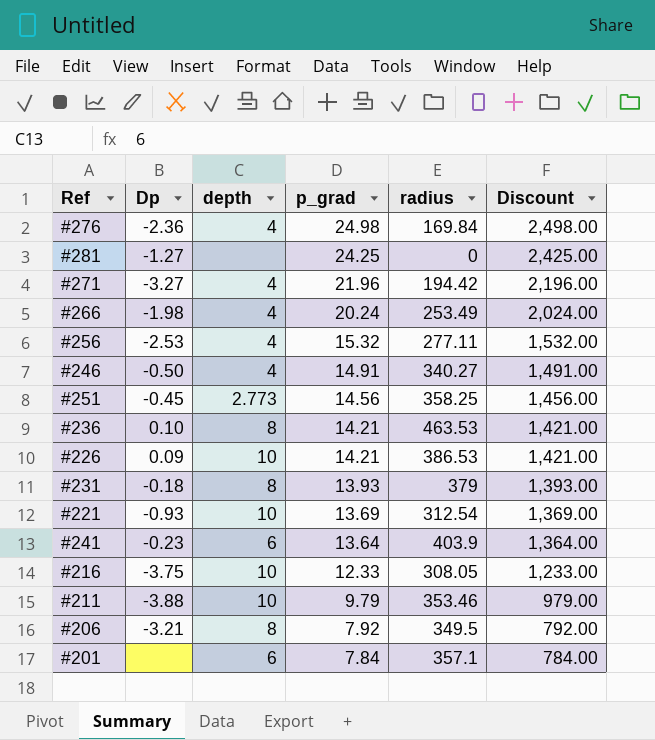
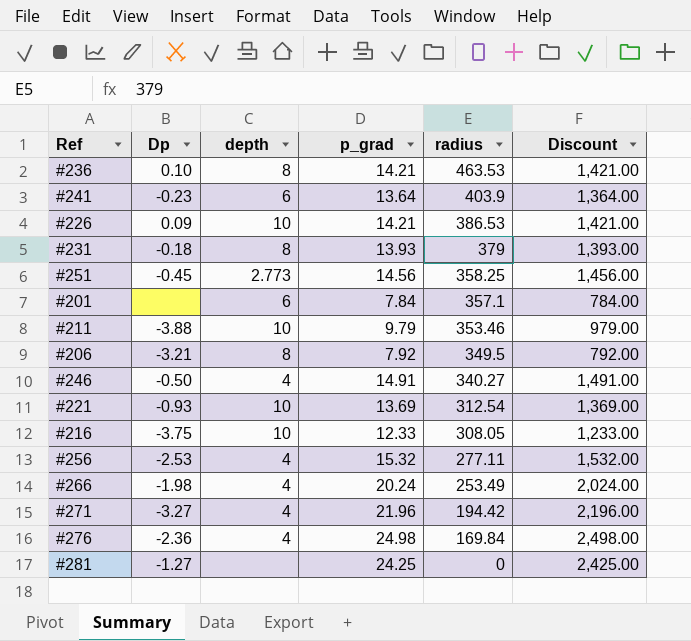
row order: p_grad descending -> radius descending

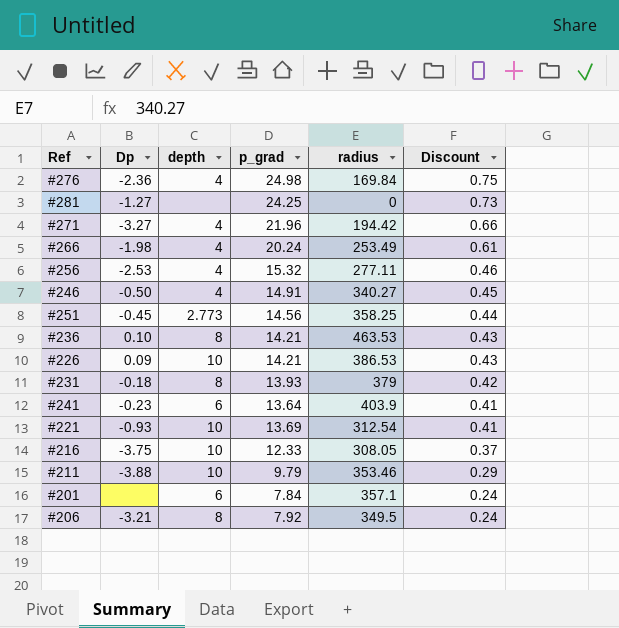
row order: radius descending -> Discount descending
column Discount | formula: [p_grad] * 100 -> [p_grad] * 0.03

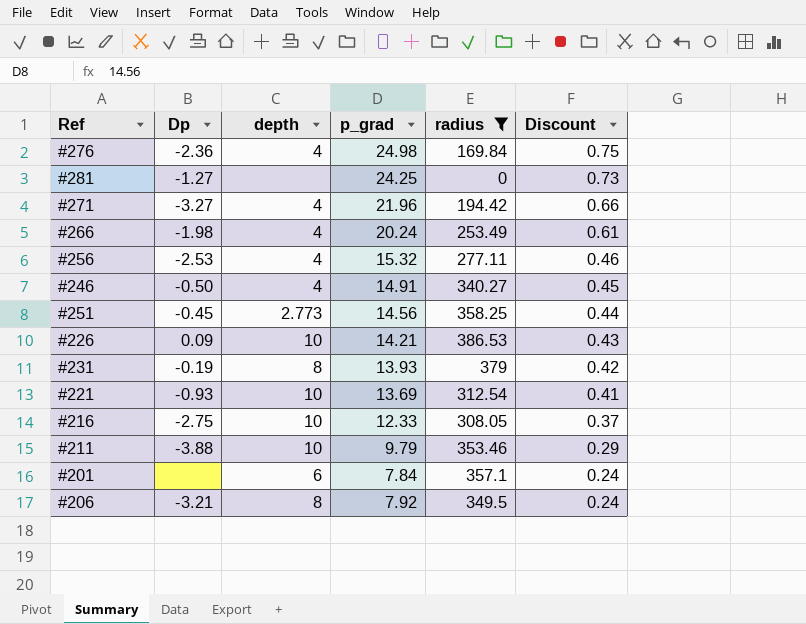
filter: none -> radius <= 386.53
#231 | Dp: -0.18 -> -0.19
#216 | Dp: -3.75 -> -2.75

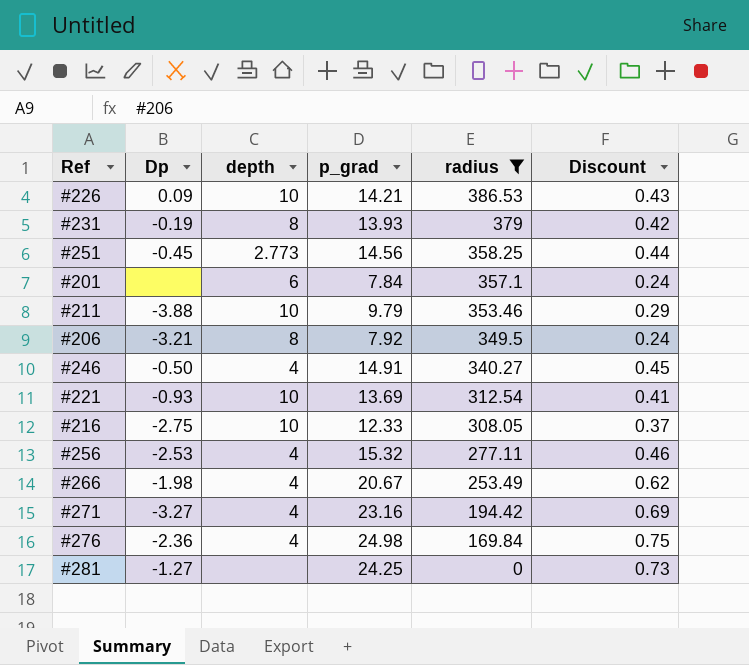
row order: Discount descending -> radius descending
#266 | p_grad: 20.24 -> 20.67
#266 | Discount: 0.61 -> 0.62
#271 | p_grad: 21.96 -> 23.16
#271 | Discount: 0.66 -> 0.69

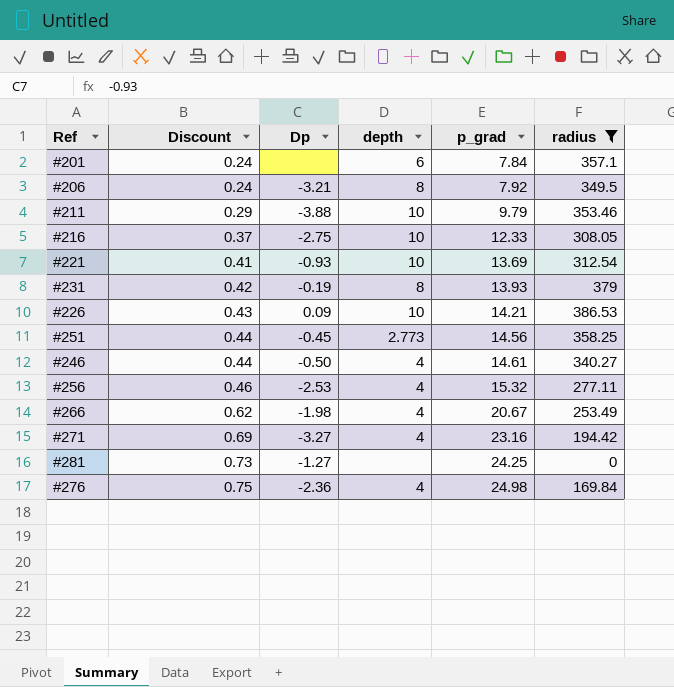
row order: radius descending -> Discount ascending
column Discount | position: 6 -> 2
#246 | Discount: 0.45 -> 0.44
#246 | p_grad: 14.91 -> 14.61

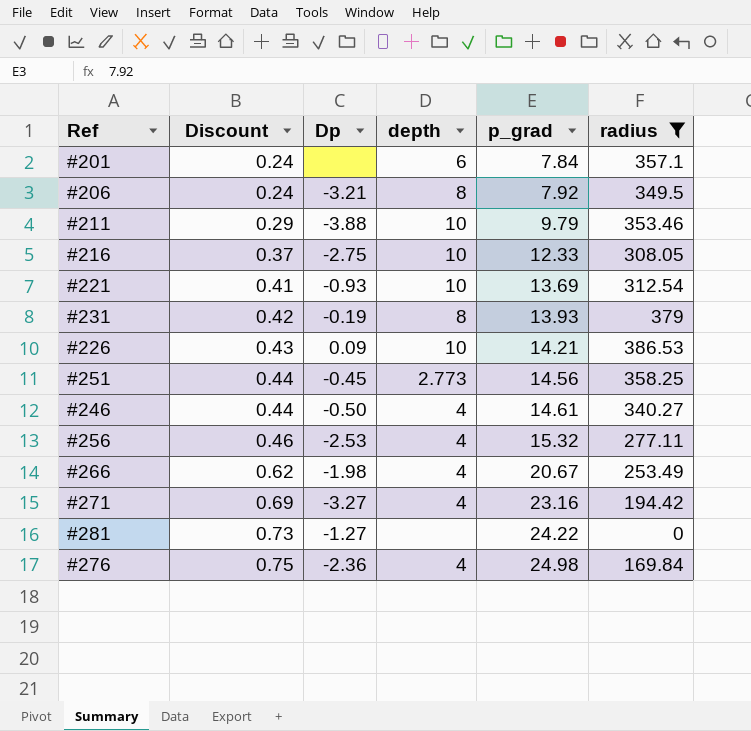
#281 | p_grad: 24.25 -> 24.22

